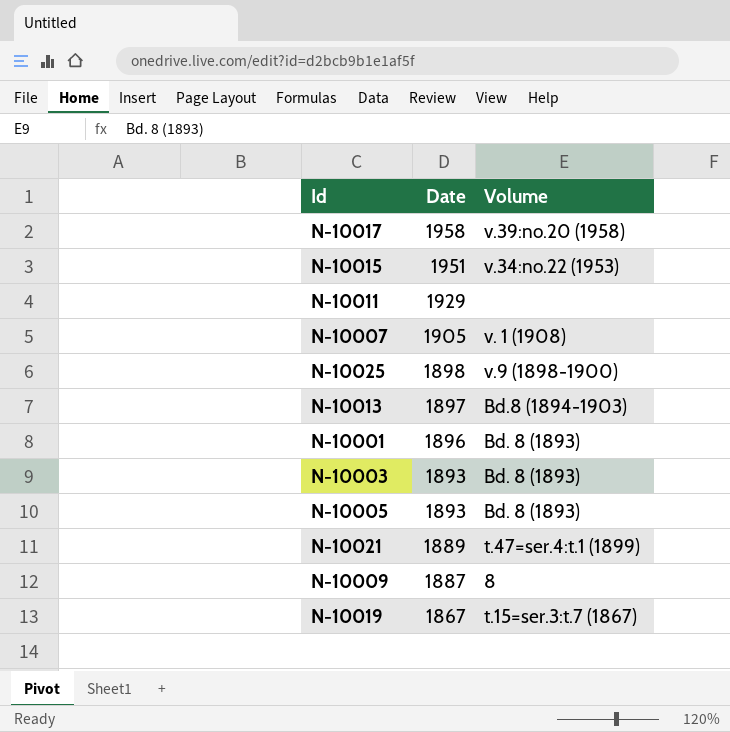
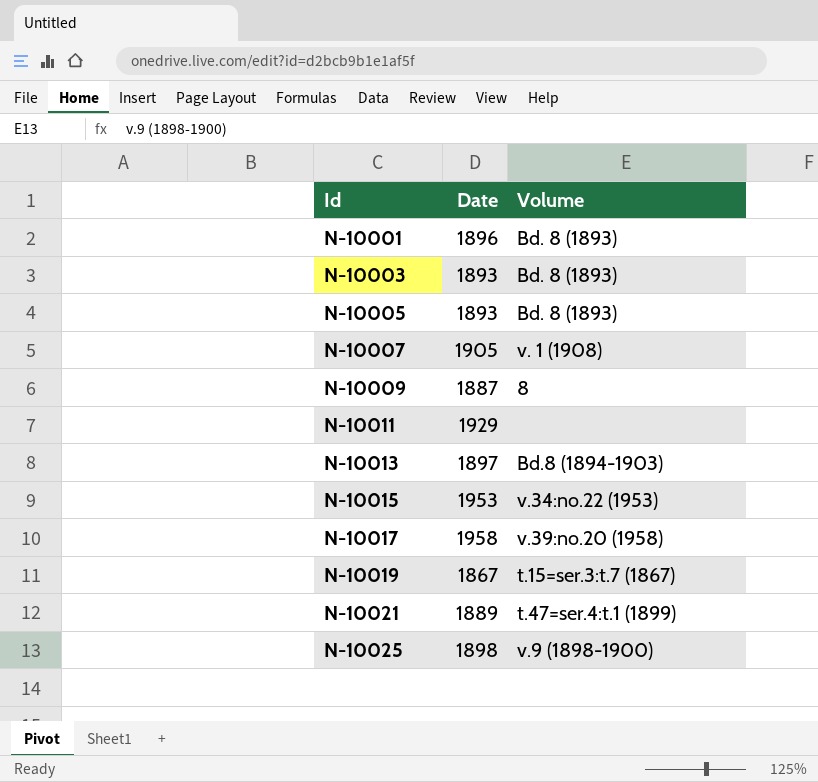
row order: Date descending -> Id ascending
N-10015 | Date: 1951 -> 1953

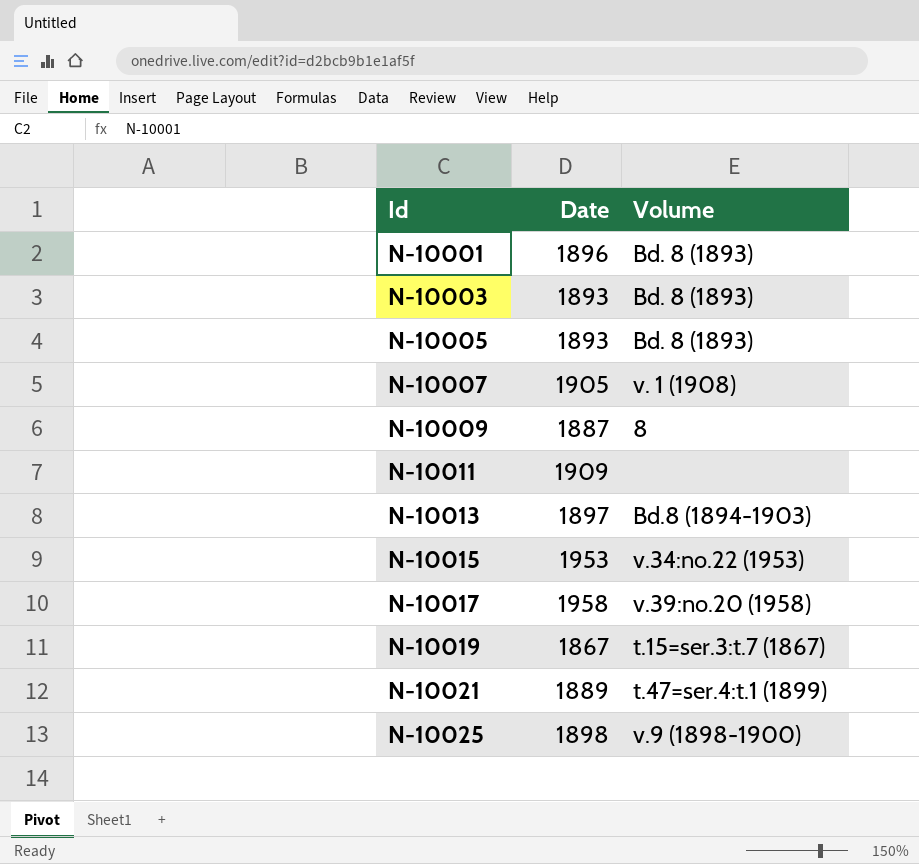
N-10011 | Date: 1929 -> 1909

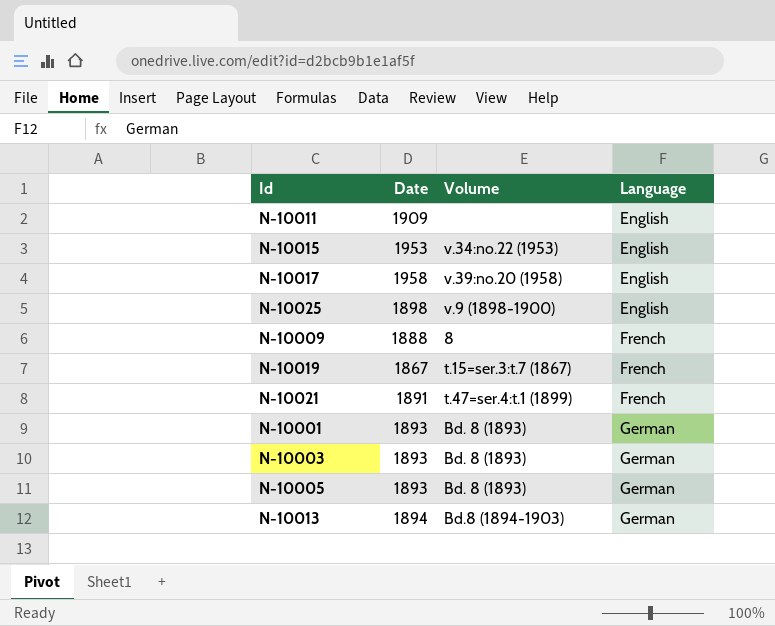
row order: Id ascending -> Language ascending
column Language | position: none -> 4
row N-10007: 1905 | v. 1 (1908) -> none
N-10009 | Date: 1887 -> 1888
N-10021 | Date: 1889 -> 1891
N-10001 | Date: 1896 -> 1893
N-10013 | Date: 1897 -> 1894

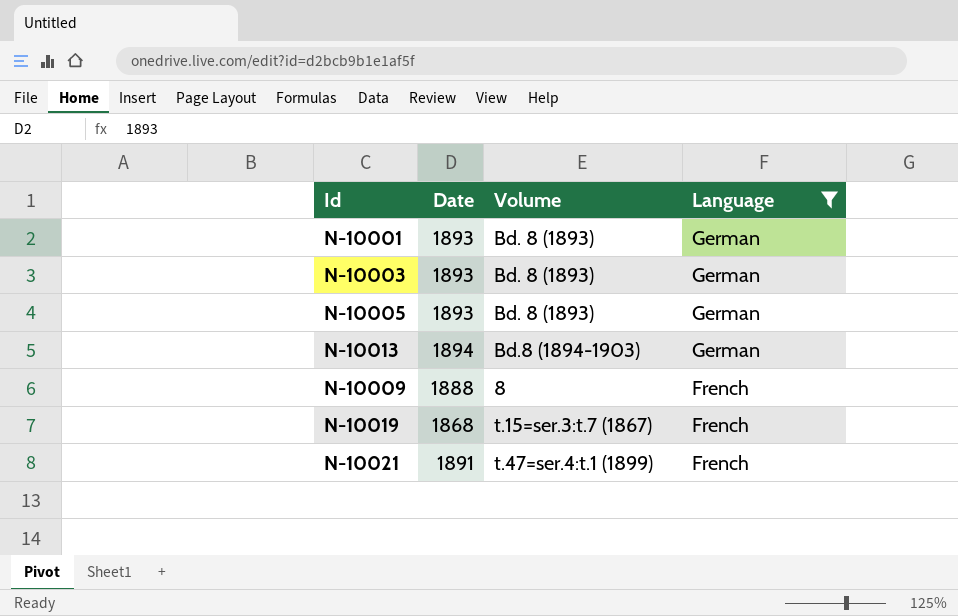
filter: none -> Language != English
row order: Language ascending -> Language descending
N-10019 | Date: 1867 -> 1868

